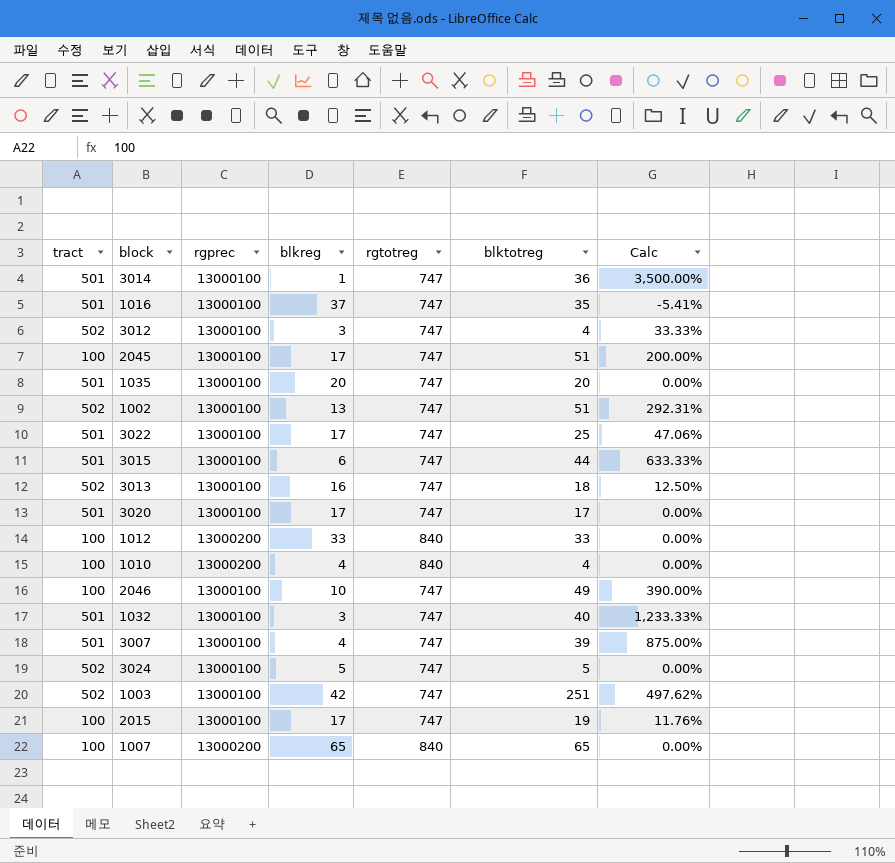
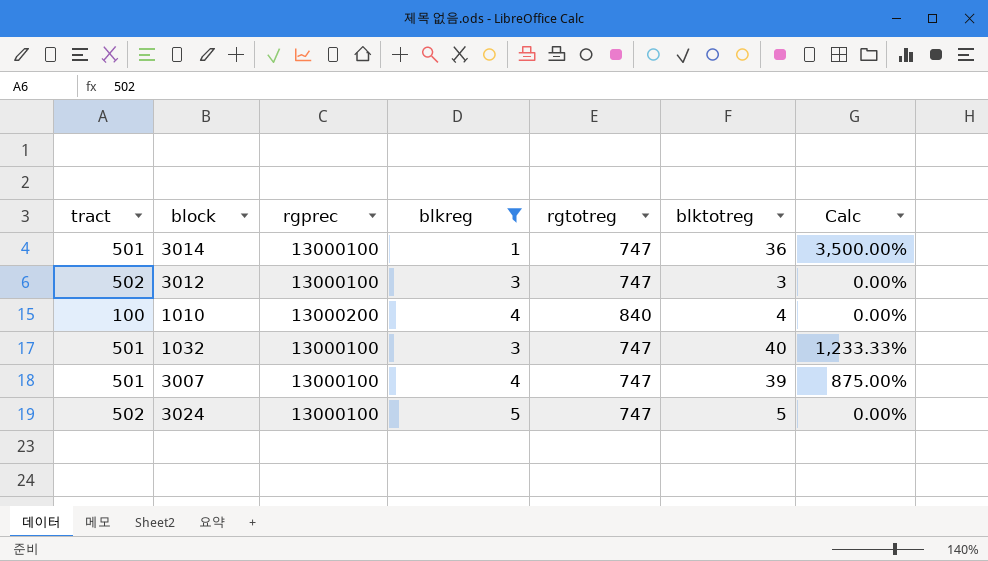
filter: none -> blkreg <= 5
3012 | blktotreg: 4 -> 3
3012 | Calc: 33.33% -> 0.00%

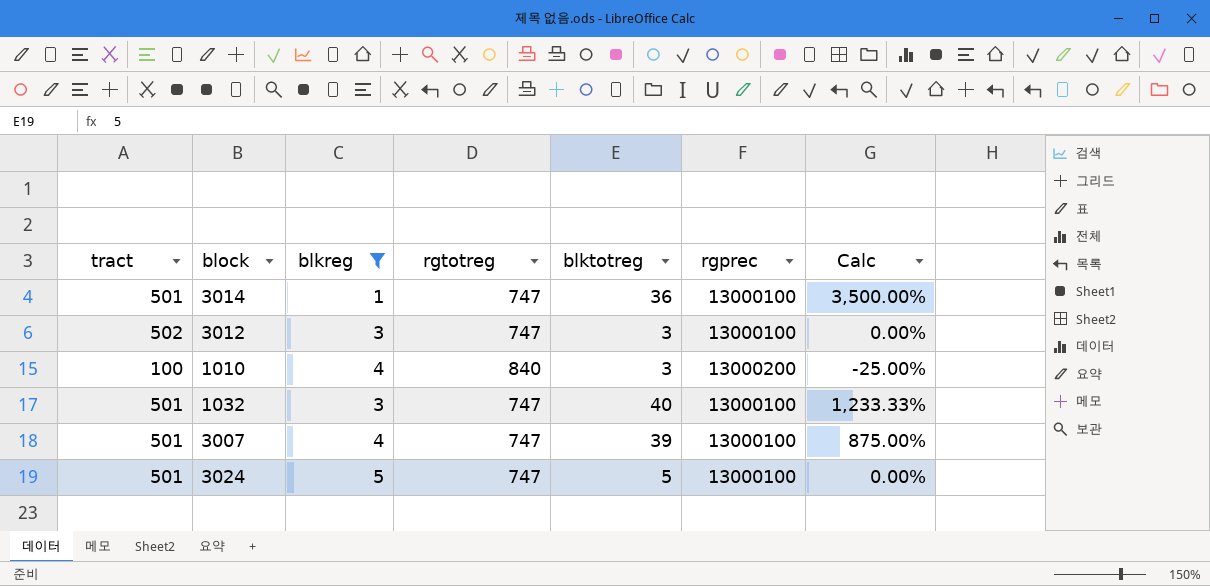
column rgprec | position: 3 -> 6
1010 | blktotreg: 4 -> 3
1010 | Calc: 0.00% -> -25.00%
3024 | tract: 502 -> 501

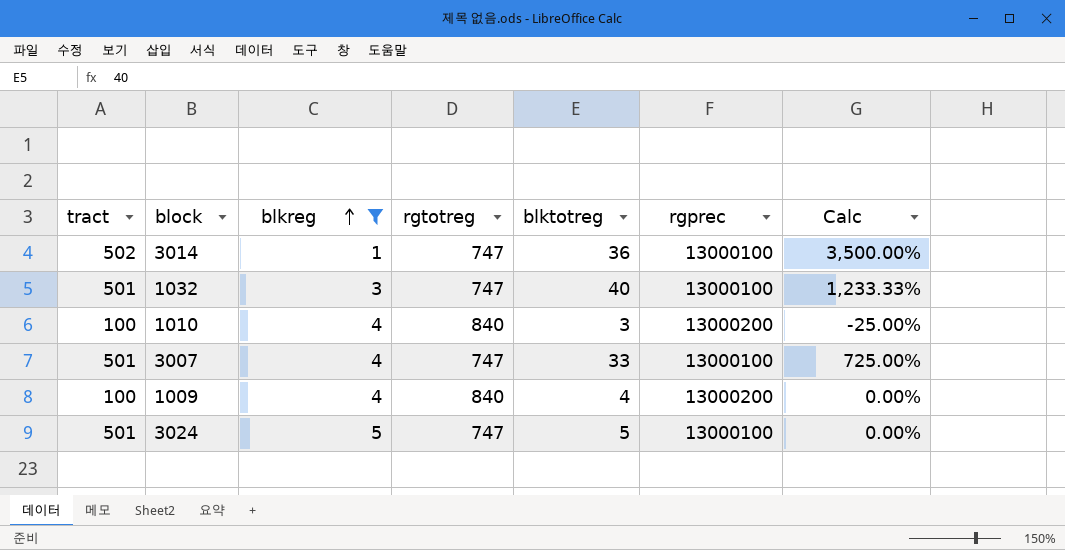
row order: none -> blkreg ascending
row 3012: 502 | 3 | 747 | 3 | 13000100 | 0.00% -> none
3014 | tract: 501 -> 502
3007 | blktotreg: 39 -> 33
3007 | Calc: 875.00% -> 725.00%
row 1009: none -> 100 | 4 | 840 | 4 | 13000200 | 0.00%

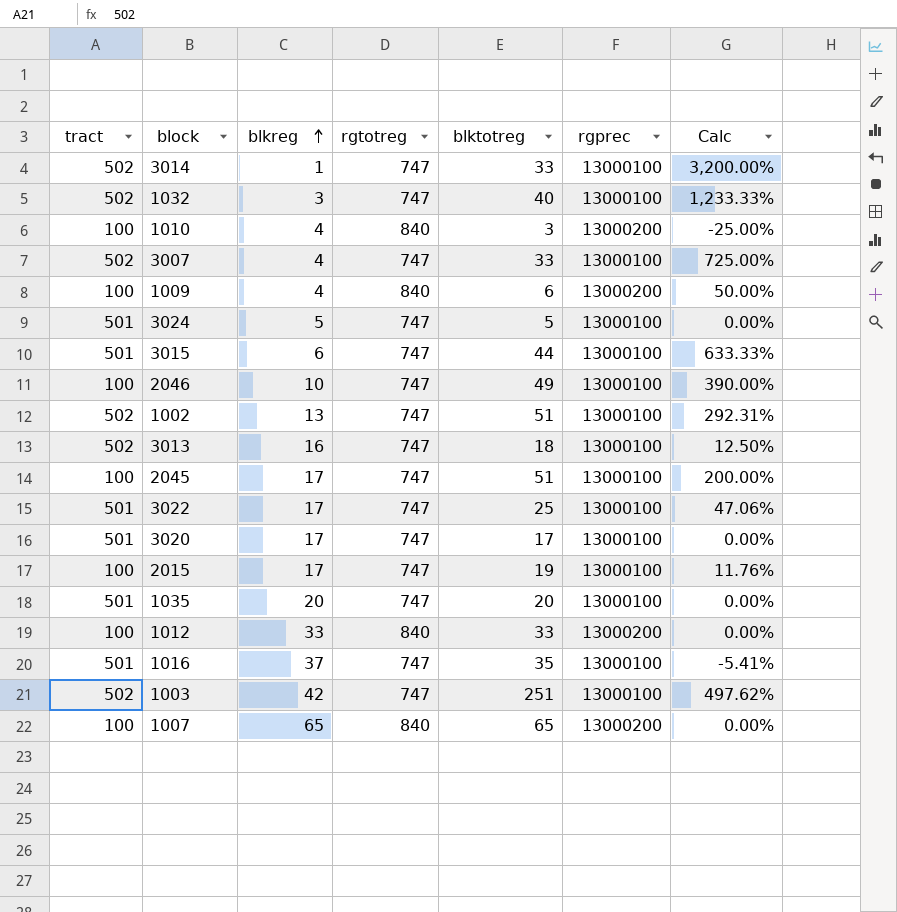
filter: blkreg <= 5 -> none
3014 | blktotreg: 36 -> 33
3014 | Calc: 3,500.00% -> 3,200.00%
1032 | tract: 501 -> 502
3007 | tract: 501 -> 502
1009 | blktotreg: 4 -> 6
1009 | Calc: 0.00% -> 50.00%

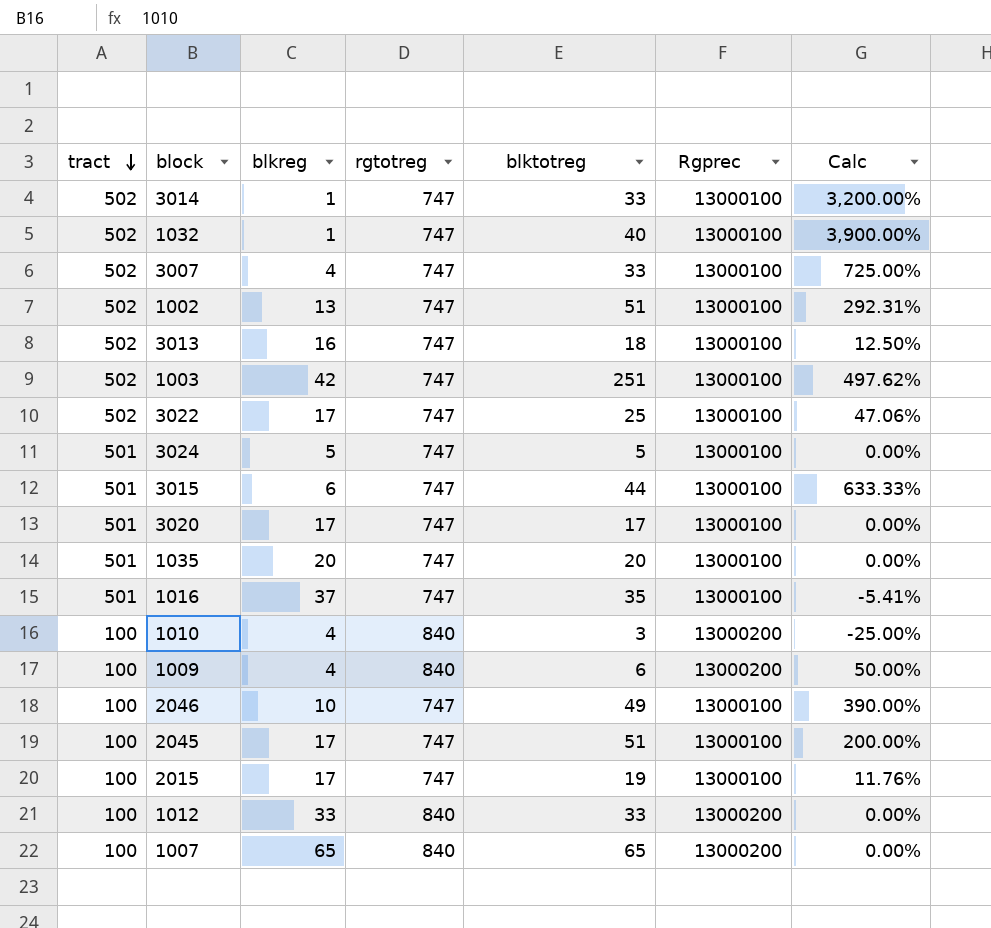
row order: blkreg ascending -> tract descending
column name: rgprec -> Rgprec
1032 | blkreg: 3 -> 1
1032 | Calc: 1,233.33% -> 3,900.00%
3022 | tract: 501 -> 502

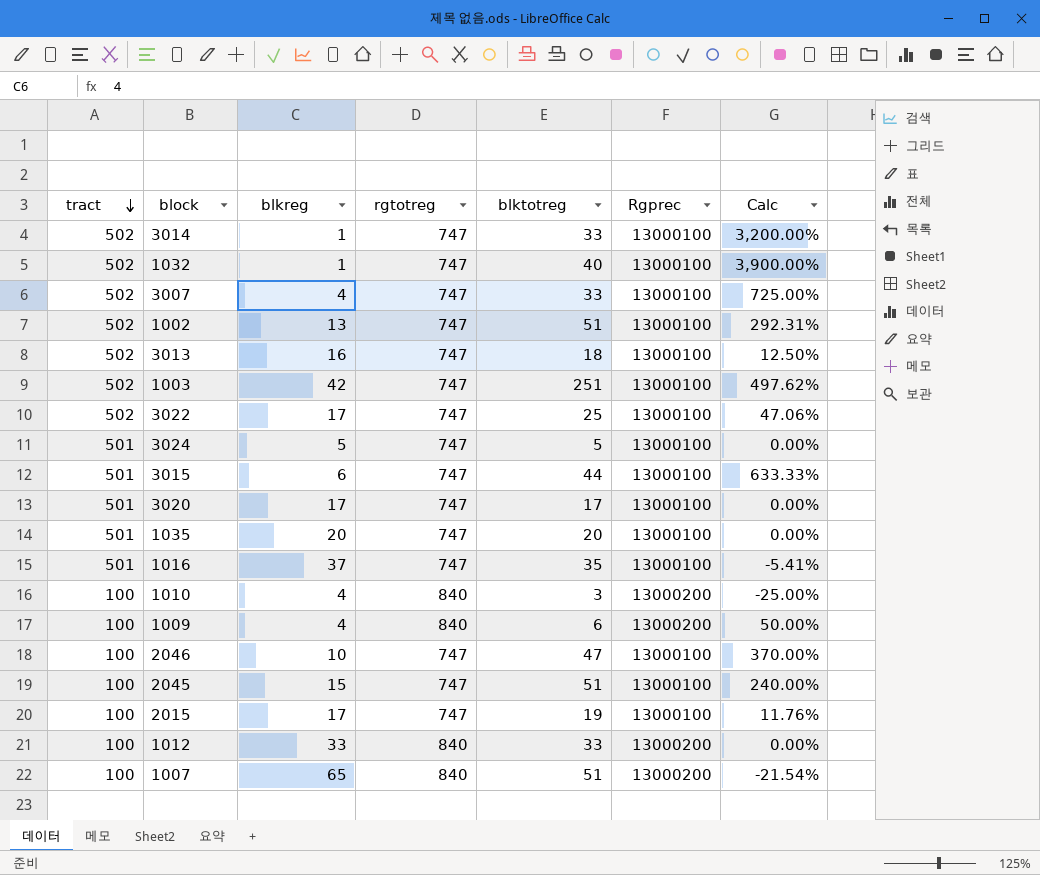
2046 | blktotreg: 49 -> 47
2046 | Calc: 390.00% -> 370.00%
2045 | blkreg: 17 -> 15
2045 | Calc: 200.00% -> 240.00%
1007 | blktotreg: 65 -> 51
1007 | Calc: 0.00% -> -21.54%

